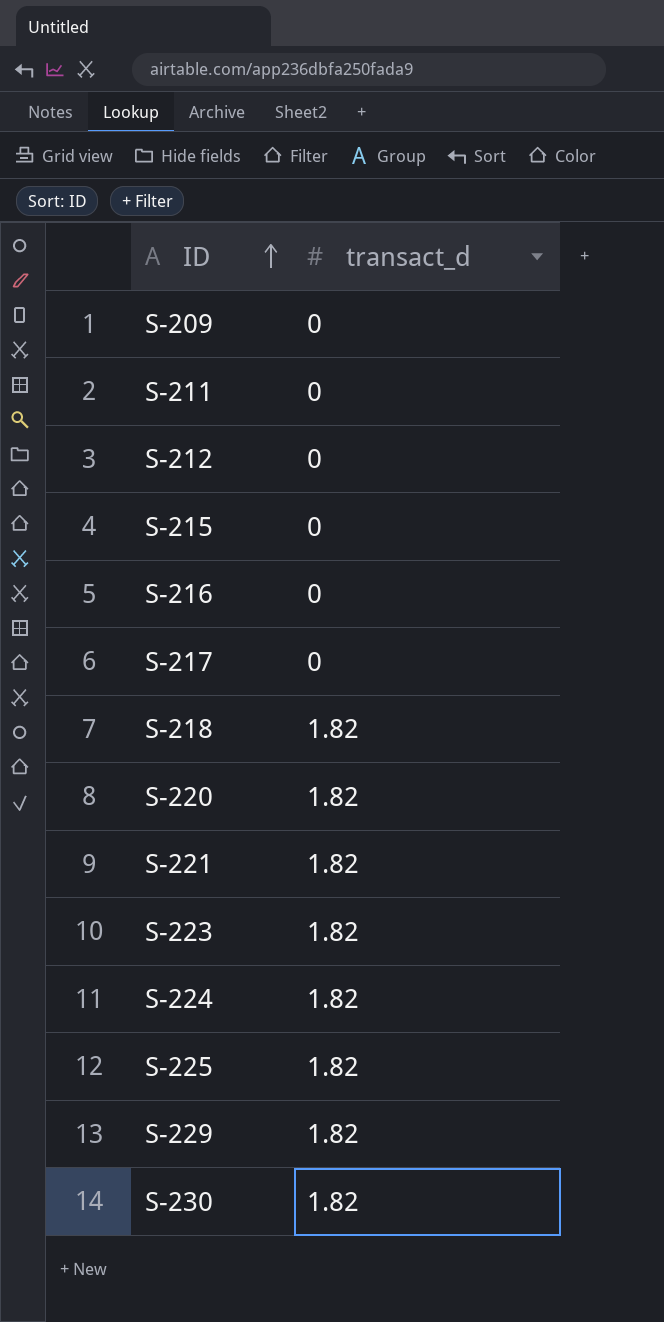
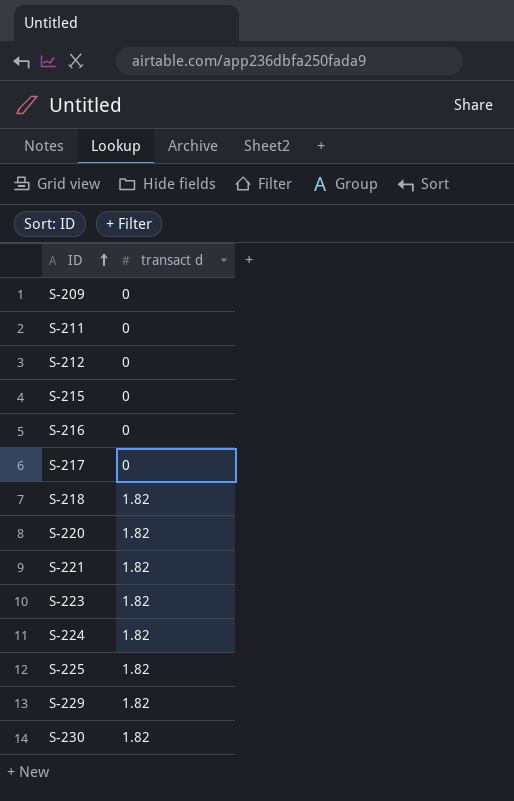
column name: transact_d -> transact d

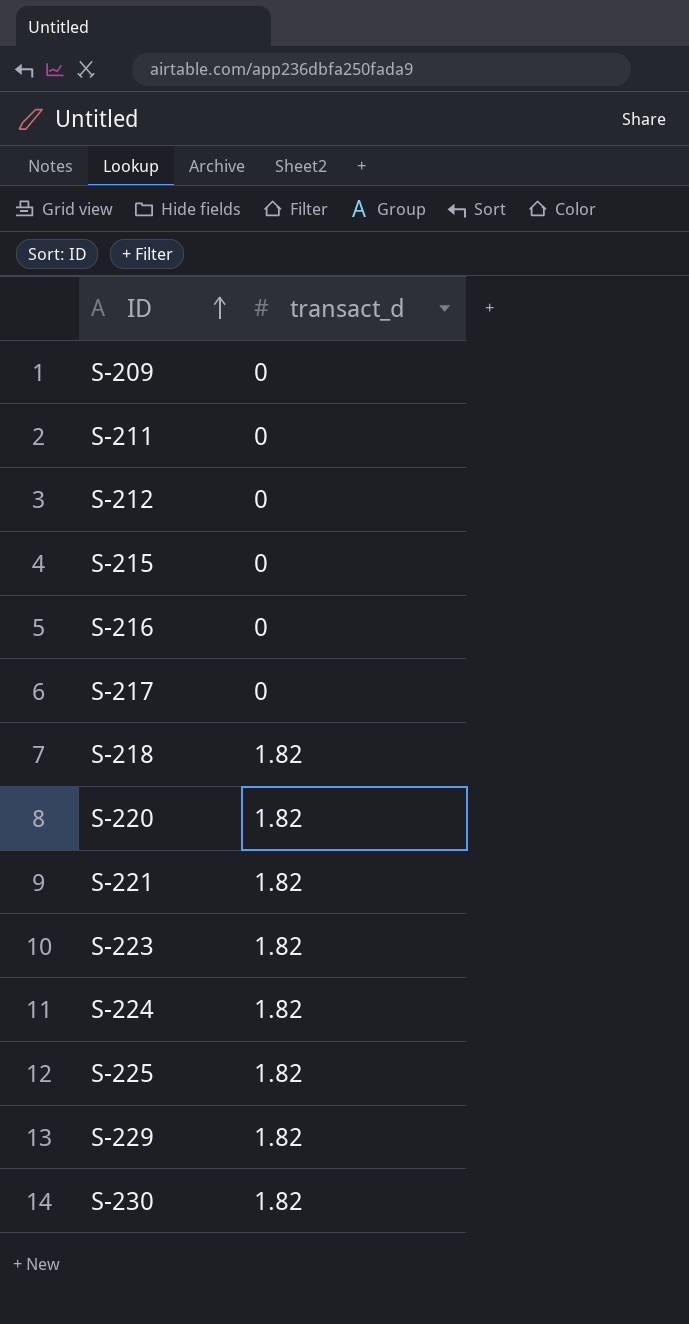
column name: transact d -> transact_d

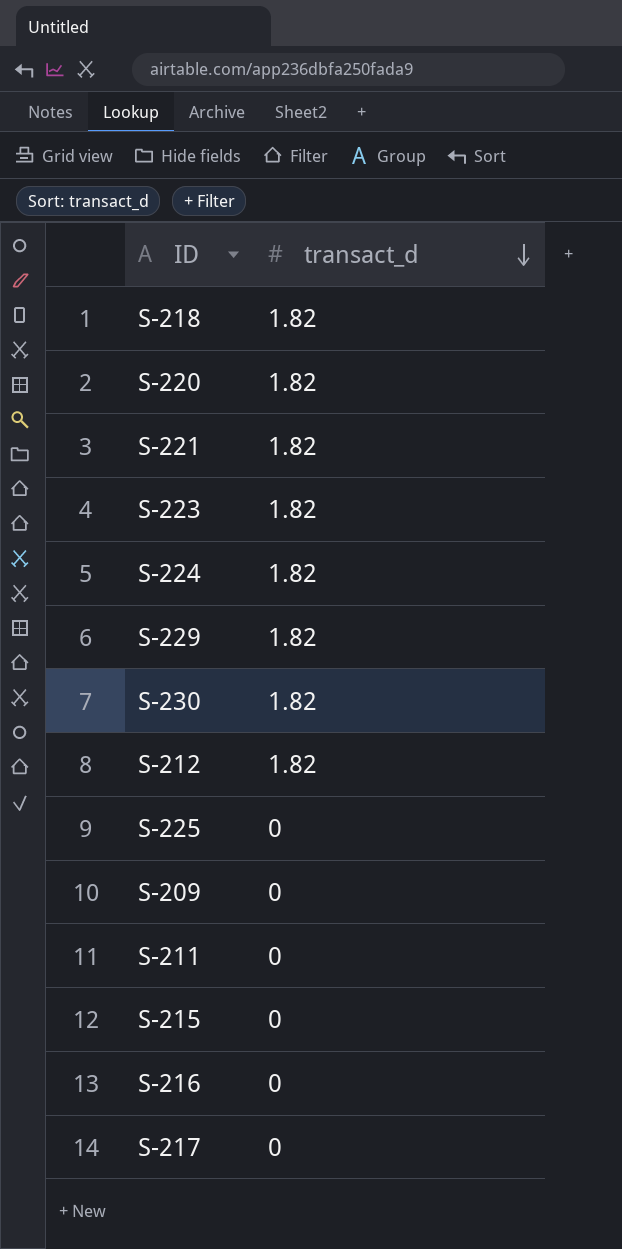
row order: ID ascending -> transact_d descending
S-212 | transact_d: 0 -> 1.82
S-225 | transact_d: 1.82 -> 0

